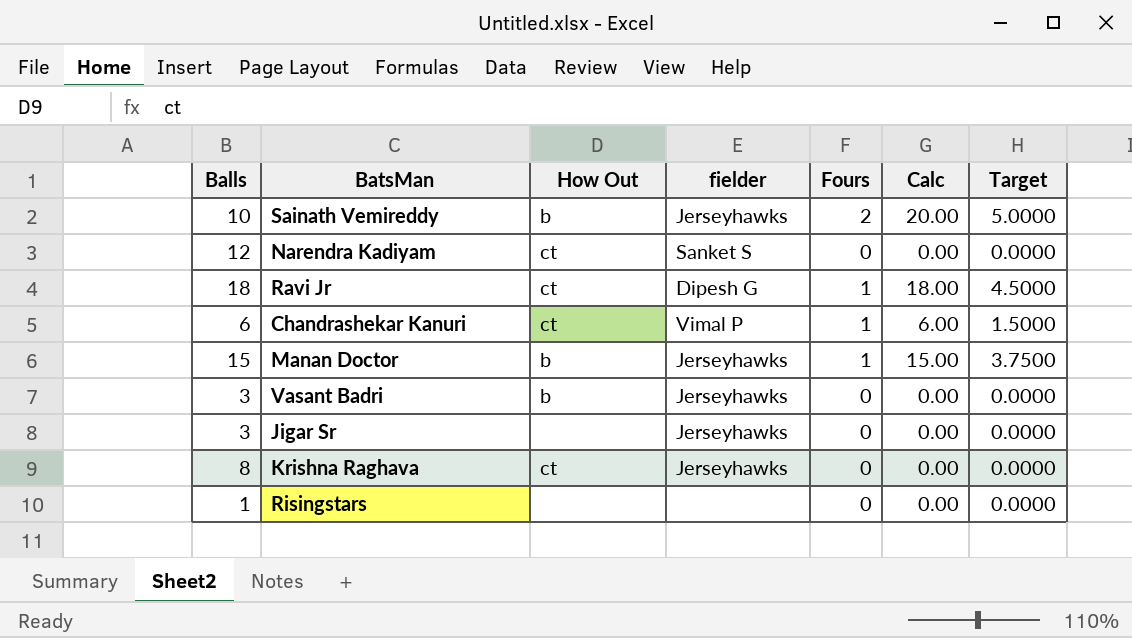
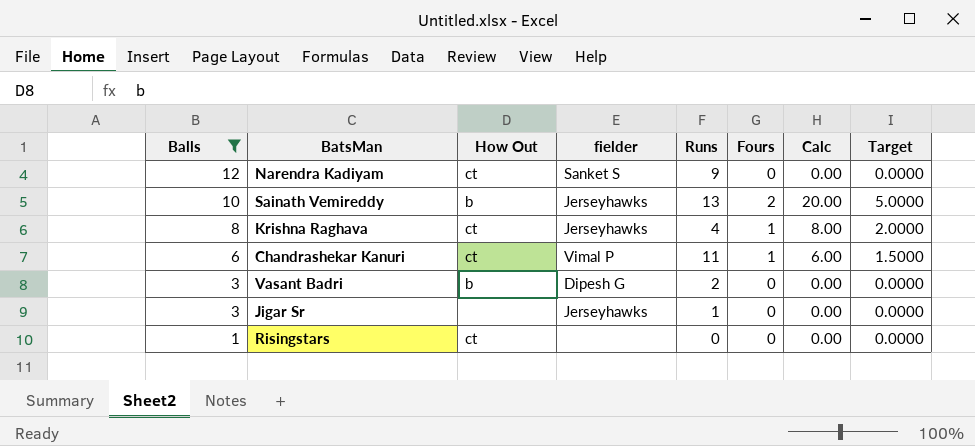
filter: none -> Balls <= 12
row order: none -> Balls descending
column Runs | position: none -> 5
Krishna Raghava | Fours: 0 -> 1
Krishna Raghava | Calc: 0.00 -> 8.00
Krishna Raghava | Target: 0.0000 -> 2.0000
Vasant Badri | fielder: Jerseyhawks -> Dipesh G
Risingstars | How Out: none -> ct

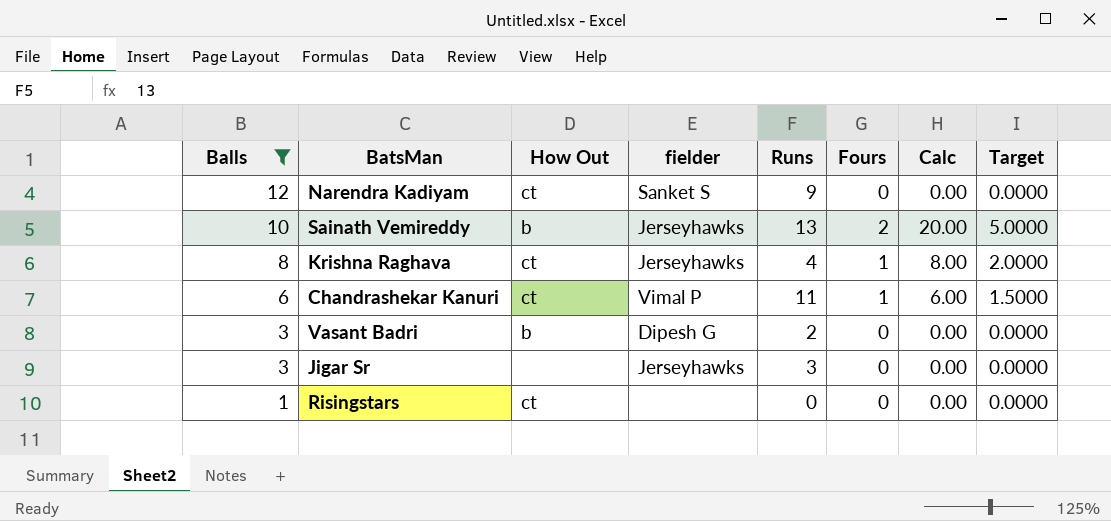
Jigar Sr | Runs: 1 -> 3

